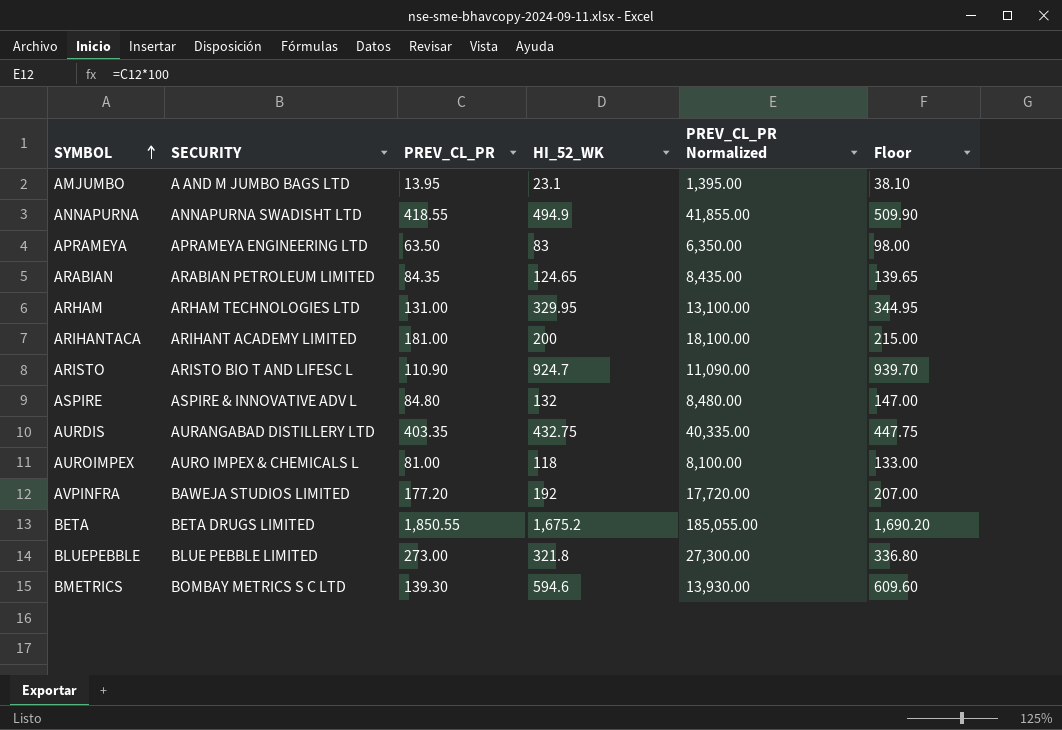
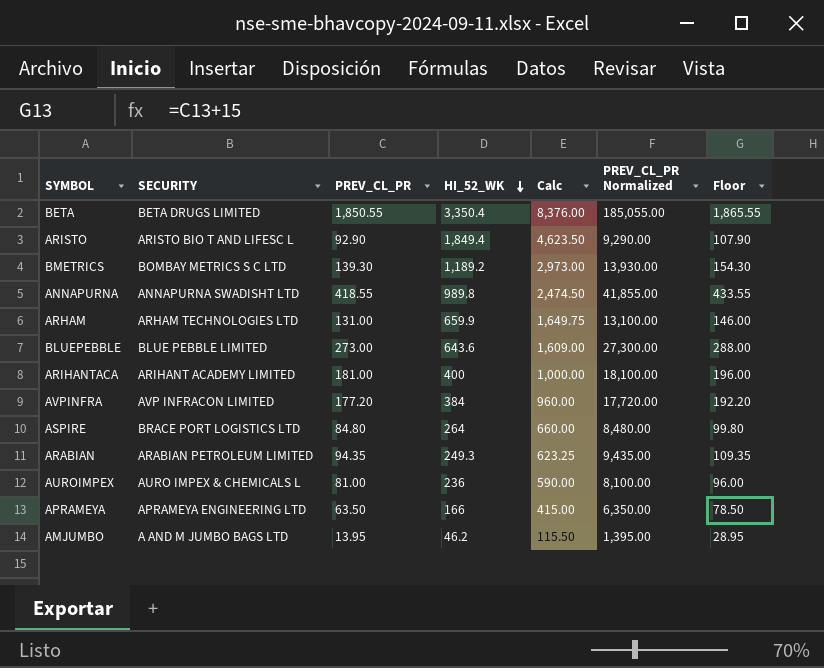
row order: SYMBOL ascending -> HI_52_WK descending
column Calc | formula: none -> [HI_52_WK] * 2.5
column Floor | formula: [HI_52_WK] + 15 -> [PREV_CL_PR] + 15
row AURDIS: AURANGABAD DISTILLERY LTD | 403.35 | 432.75 | 40,335.00 | 447.75 -> none
BETA | HI_52_WK: 1,675.2 -> 3,350.4
ARISTO | PREV_CL_PR: 110.90 -> 92.90
ARISTO | HI_52_WK: 924.7 -> 1,849.4
ARISTO | PREV_CL_PR Normalized: 11,090.00 -> 9,290.00
BMETRICS | HI_52_WK: 594.6 -> 1,189.2
ANNAPURNA | HI_52_WK: 494.9 -> 989.8
ARHAM | HI_52_WK: 329.95 -> 659.9
BLUEPEBBLE | HI_52_WK: 321.8 -> 643.6
ARIHANTACA | HI_52_WK: 200 -> 400
AVPINFRA | SECURITY: BAWEJA STUDIOS LIMITED -> AVP INFRACON LIMITED
AVPINFRA | HI_52_WK: 192 -> 384
ASPIRE | SECURITY: ASPIRE & INNOVATIVE ADV L -> BRACE PORT LOGISTICS LTD
ASPIRE | HI_52_WK: 132 -> 264
ARABIAN | PREV_CL_PR: 84.35 -> 94.35
ARABIAN | HI_52_WK: 124.65 -> 249.3
ARABIAN | PREV_CL_PR Normalized: 8,435.00 -> 9,435.00
AUROIMPEX | HI_52_WK: 118 -> 236
APRAMEYA | HI_52_WK: 83 -> 166
AMJUMBO | HI_52_WK: 23.1 -> 46.2

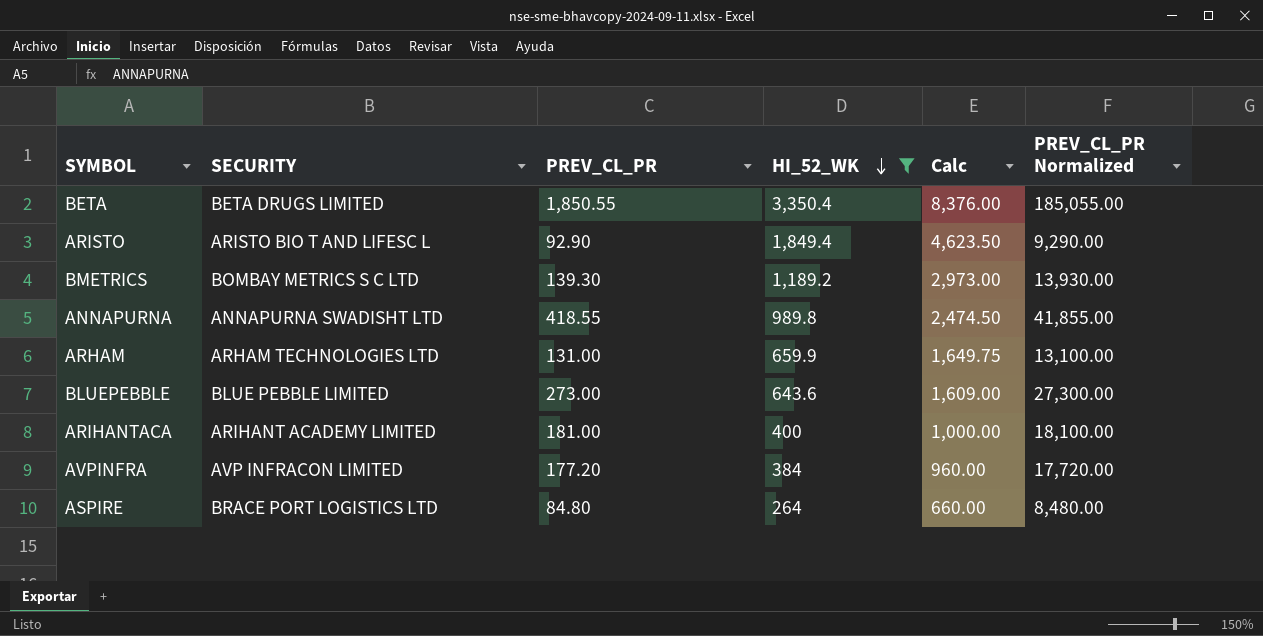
filter: none -> HI_52_WK >= 264
column Floor | formula: [PREV_CL_PR] + 15 -> none

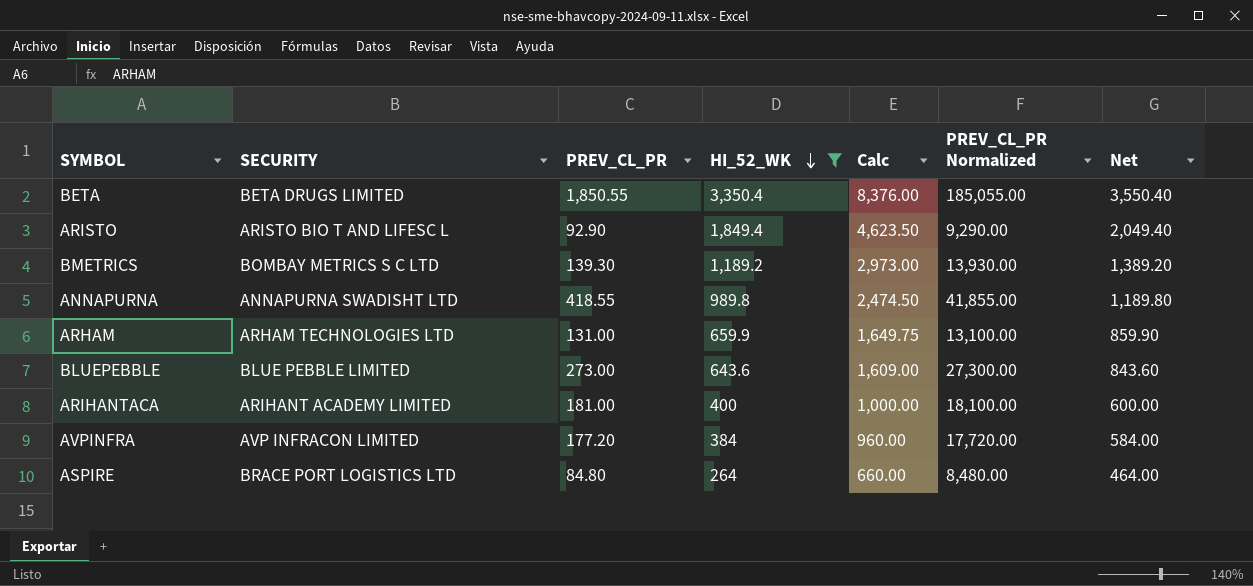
column Net | formula: none -> [HI_52_WK] + 200

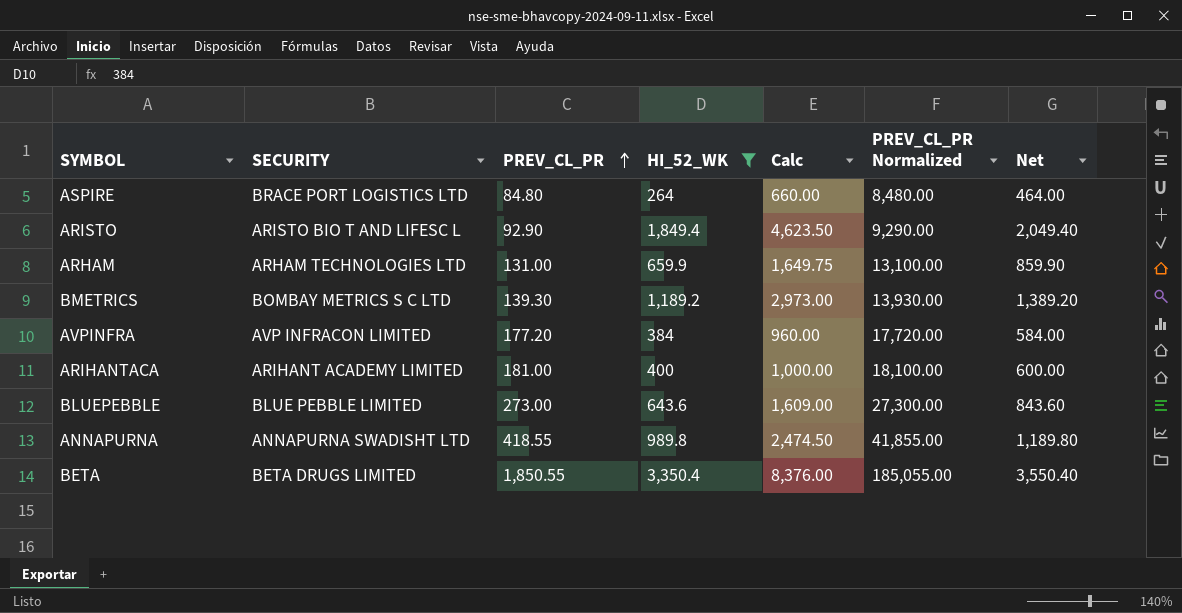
row order: HI_52_WK descending -> PREV_CL_PR ascending

